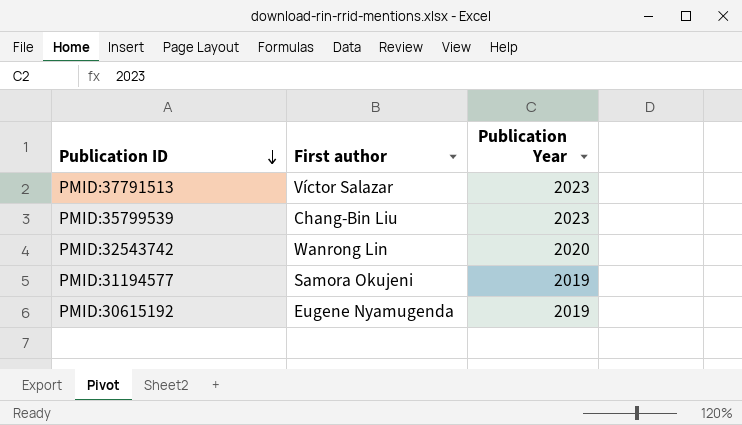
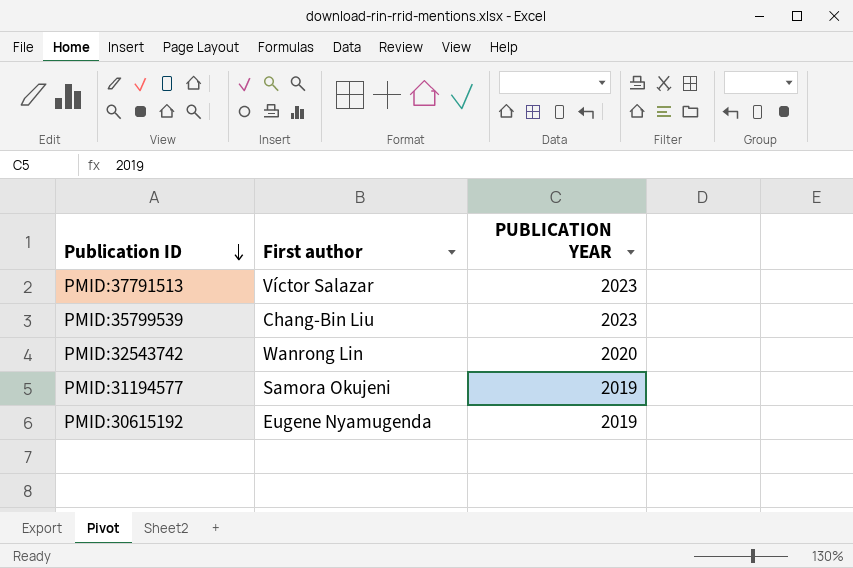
column name: Publication Year -> PUBLICATION YEAR

